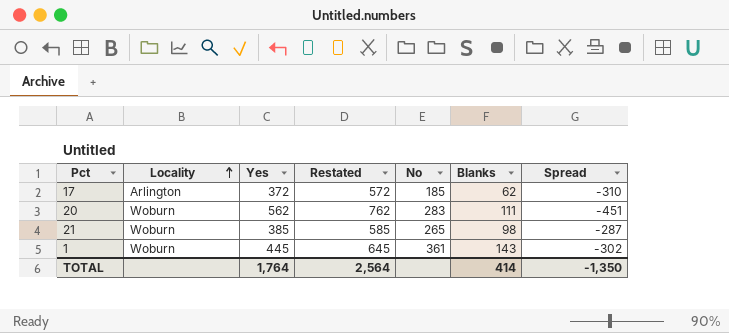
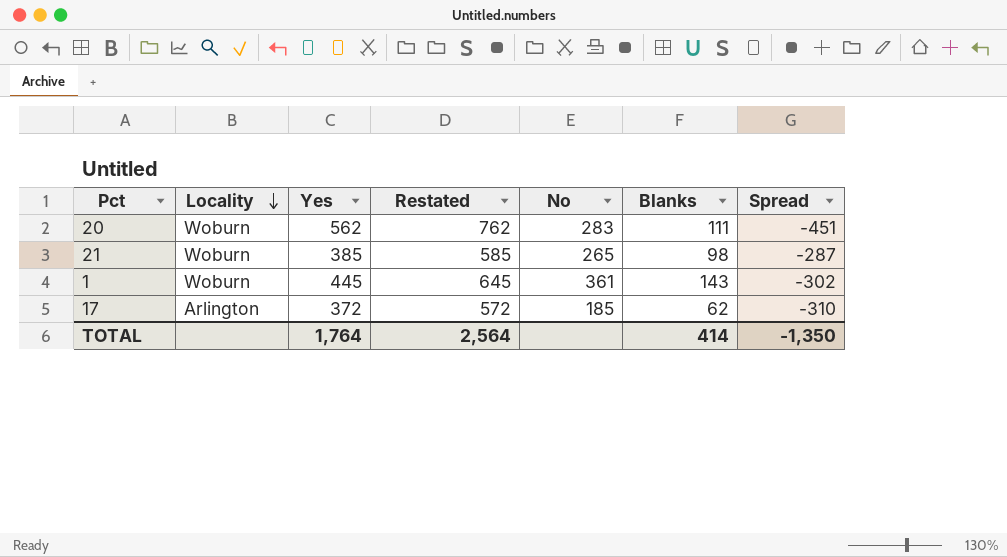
row order: Locality ascending -> Locality descending

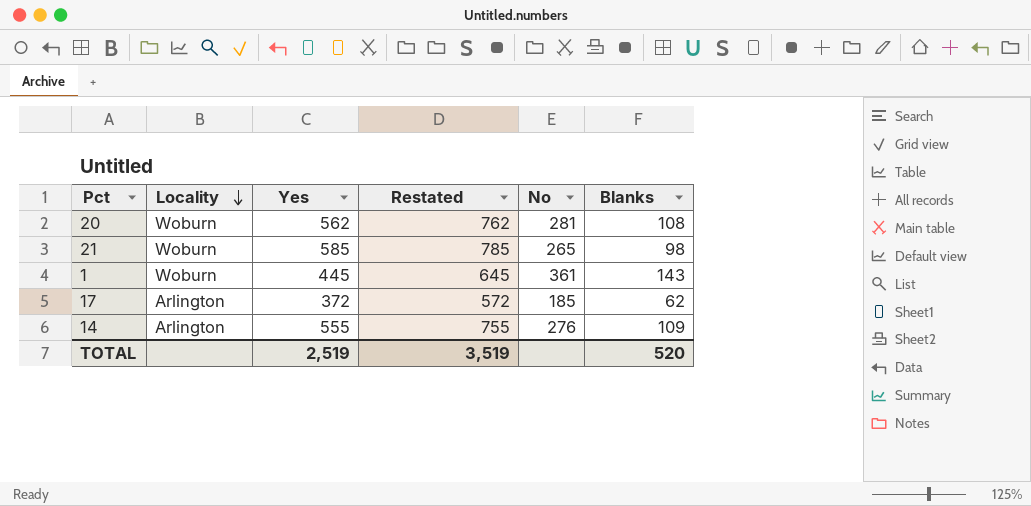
column Spread | formula: [Blanks] - [Yes] -> none
20 | No: 283 -> 281
20 | Blanks: 111 -> 108
21 | Yes: 385 -> 585
21 | Restated: 585 -> 785
row 14: none -> Arlington | 555 | 755 | 276 | 109
TOTAL | Yes: 1,764 -> 2,519
TOTAL | Restated: 2,564 -> 3,519
TOTAL | Blanks: 414 -> 520

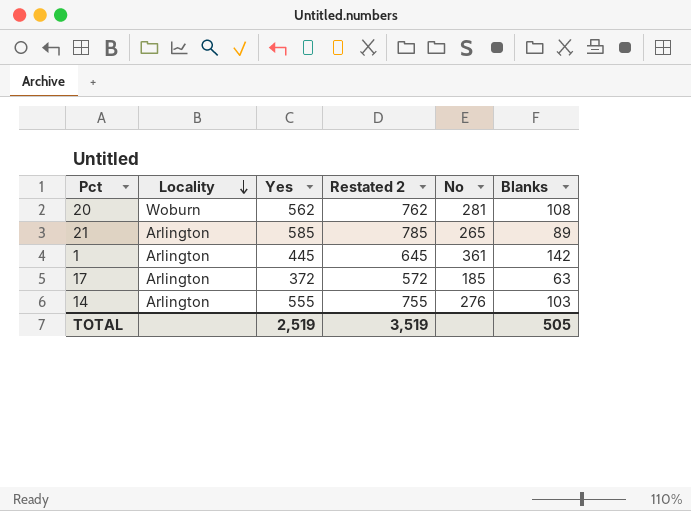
column name: Restated -> Restated 2
21 | Locality: Woburn -> Arlington
21 | Blanks: 98 -> 89
1 | Locality: Woburn -> Arlington
1 | Blanks: 143 -> 142
17 | Blanks: 62 -> 63
14 | Blanks: 109 -> 103
TOTAL | Blanks: 520 -> 505

